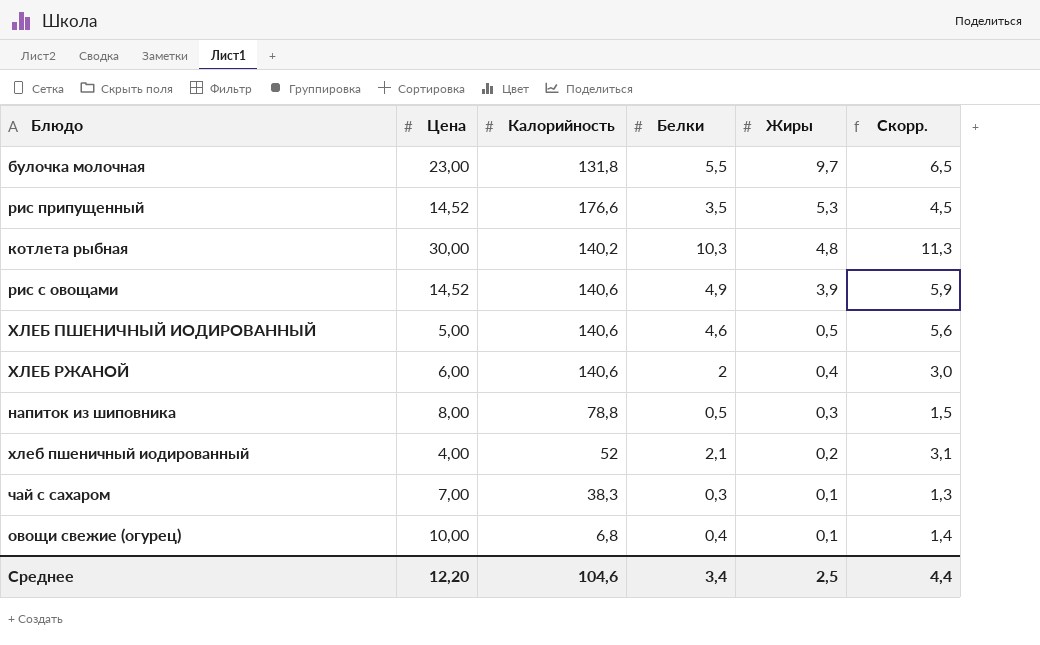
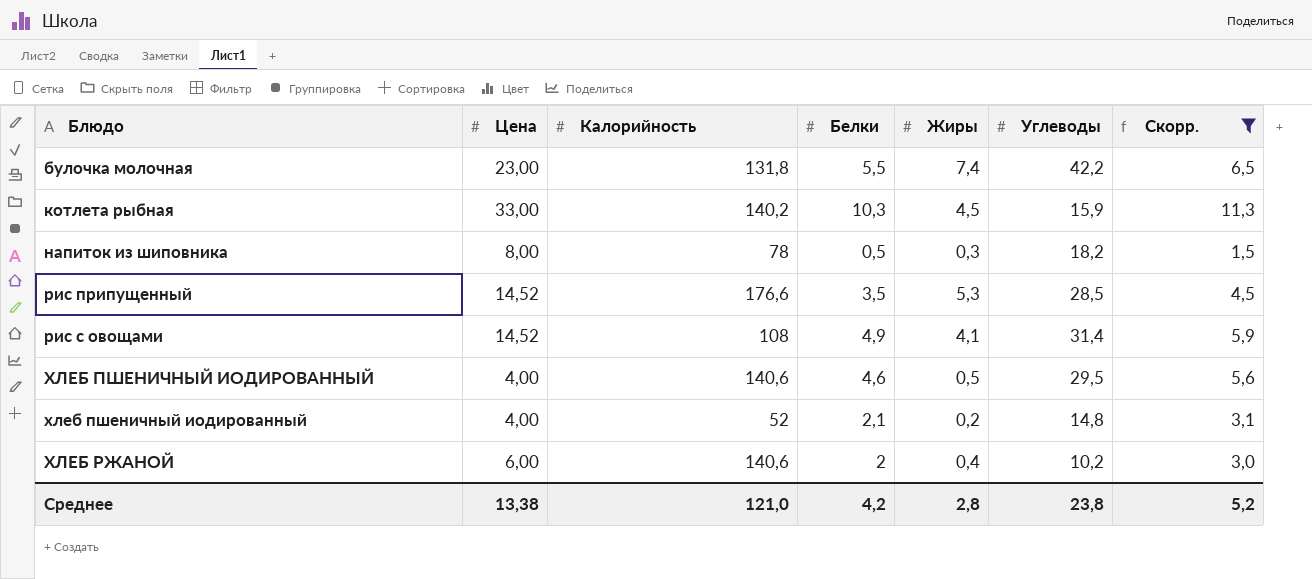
filter: none -> Скорр. >= 1,5
row order: Жиры descending -> Блюдо ascending
column Углеводы | position: none -> 6
булочка молочная | Жиры: 9,7 -> 7,4
котлета рыбная | Цена: 30,00 -> 33,00
котлета рыбная | Жиры: 4,8 -> 4,5
напиток из шиповника | Калорийность: 78,8 -> 78
рис с овощами | Калорийность: 140,6 -> 108
рис с овощами | Жиры: 3,9 -> 4,1
ХЛЕБ ПШЕНИЧНЫЙ ИОДИРОВАННЫЙ | Цена: 5,00 -> 4,00
Среднее | Цена: 12,20 -> 13,38
Среднее | Калорийность: 104,6 -> 121,0
Среднее | Белки: 3,4 -> 4,2
Среднее | Жиры: 2,5 -> 2,8
Среднее | Скорр.: 4,4 -> 5,2

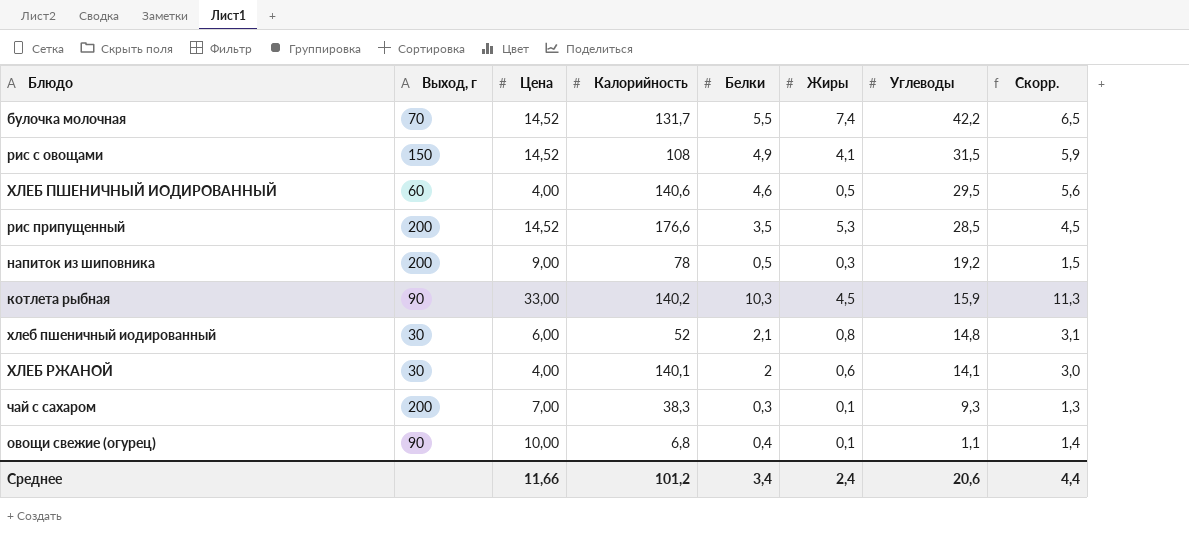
filter: Скорр. >= 1,5 -> none
row order: Блюдо ascending -> Углеводы descending
column Выход, г | position: none -> 2
булочка молочная | Цена: 23,00 -> 14,52
булочка молочная | Калорийность: 131,8 -> 131,7
рис с овощами | Углеводы: 31,4 -> 31,5
напиток из шиповника | Цена: 8,00 -> 9,00
напиток из шиповника | Углеводы: 18,2 -> 19,2
хлеб пшеничный иодированный | Цена: 4,00 -> 6,00
хлеб пшеничный иодированный | Жиры: 0,2 -> 0,8
ХЛЕБ РЖАНОЙ | Цена: 6,00 -> 4,00
ХЛЕБ РЖАНОЙ | Калорийность: 140,6 -> 140,1
ХЛЕБ РЖАНОЙ | Жиры: 0,4 -> 0,6
ХЛЕБ РЖАНОЙ | Углеводы: 10,2 -> 14,1
Среднее | Цена: 13,38 -> 11,66
Среднее | Калорийность: 121,0 -> 101,2
Среднее | Белки: 4,2 -> 3,4
Среднее | Жиры: 2,8 -> 2,4
Среднее | Углеводы: 23,8 -> 20,6
Среднее | Скорр.: 5,2 -> 4,4

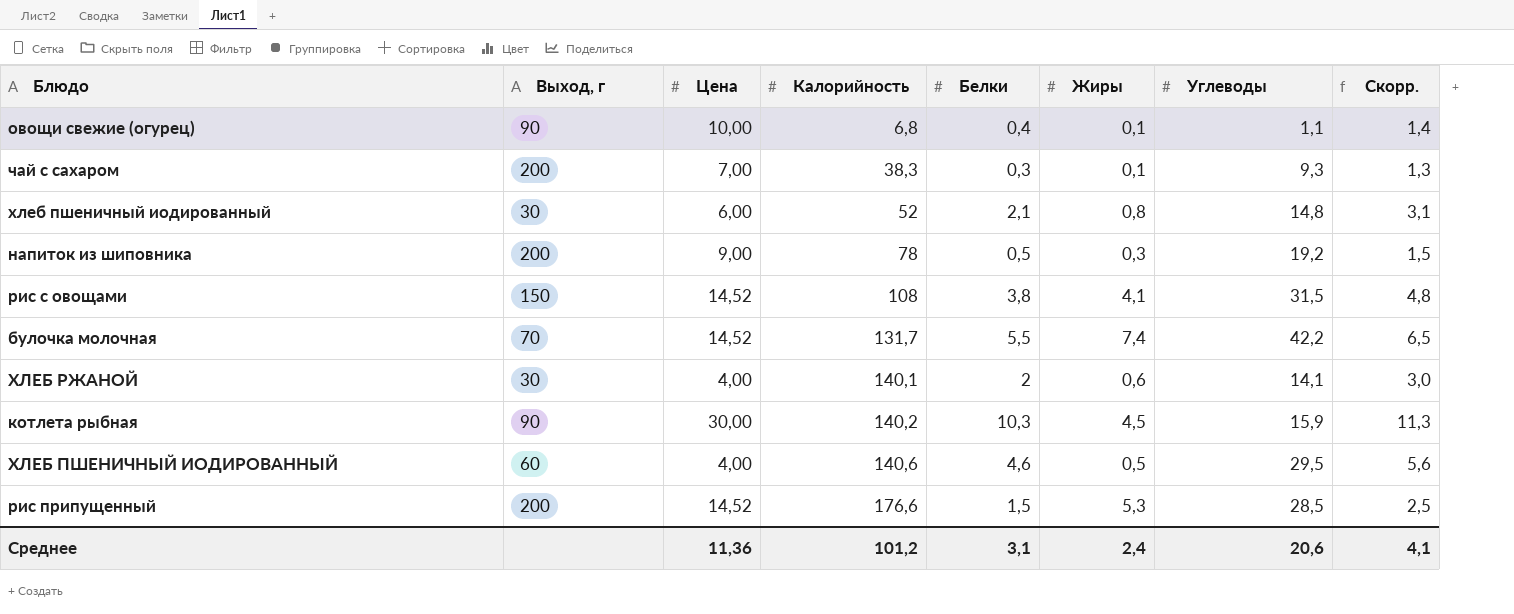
row order: Углеводы descending -> Калорийность ascending
рис с овощами | Белки: 4,9 -> 3,8
рис с овощами | Скорр.: 5,9 -> 4,8
котлета рыбная | Цена: 33,00 -> 30,00
рис припущенный | Белки: 3,5 -> 1,5
рис припущенный | Скорр.: 4,5 -> 2,5
Среднее | Цена: 11,66 -> 11,36
Среднее | Белки: 3,4 -> 3,1
Среднее | Скорр.: 4,4 -> 4,1

